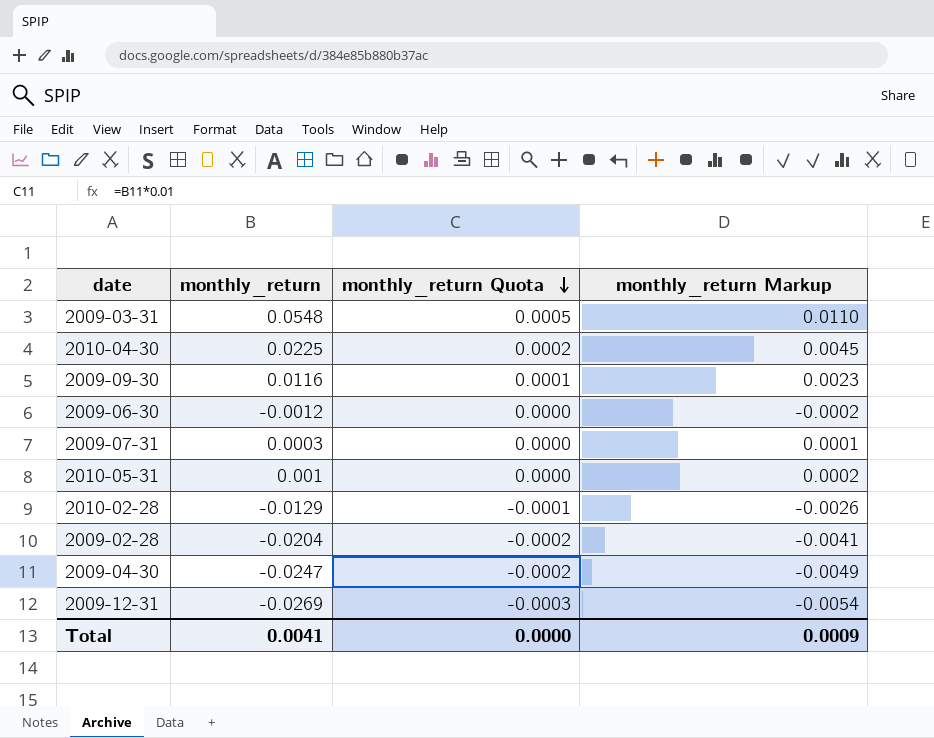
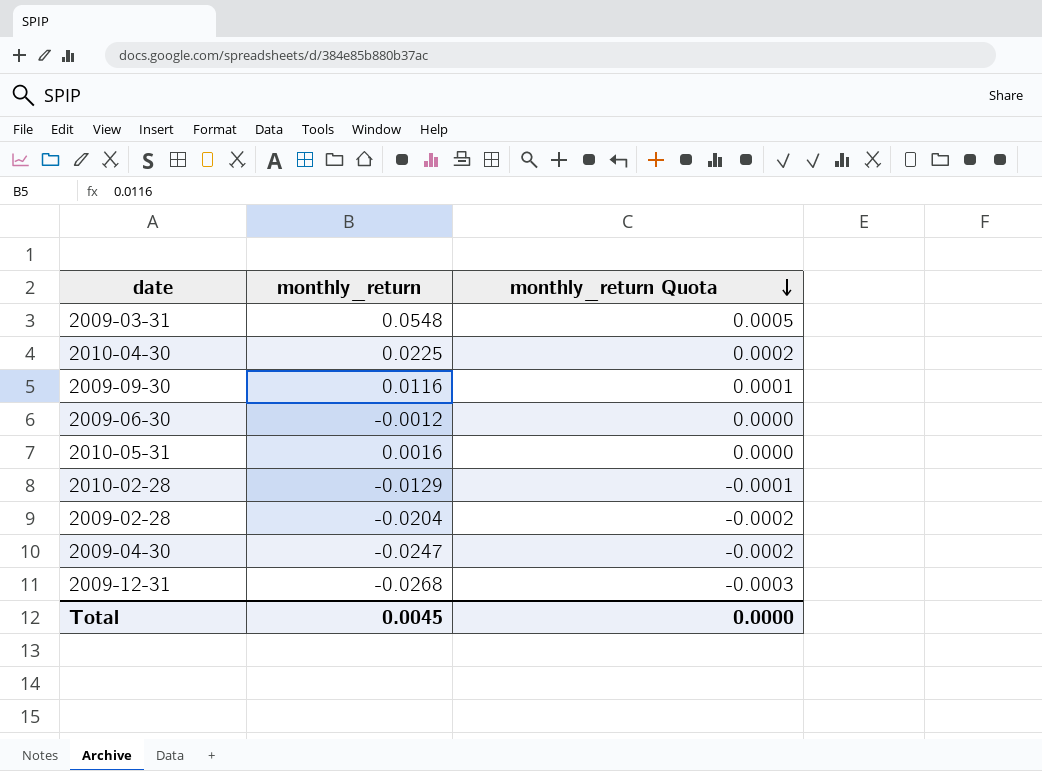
column monthly_return Markup | formula: [monthly_return] * 0.2 -> none
row 2009-07-31: 0.0003 | 0.0000 | 0.0001 -> none
2010-05-31 | monthly_return: 0.001 -> 0.0016
2009-12-31 | monthly_return: -0.0269 -> -0.0268
Total | monthly_return: 0.0041 -> 0.0045

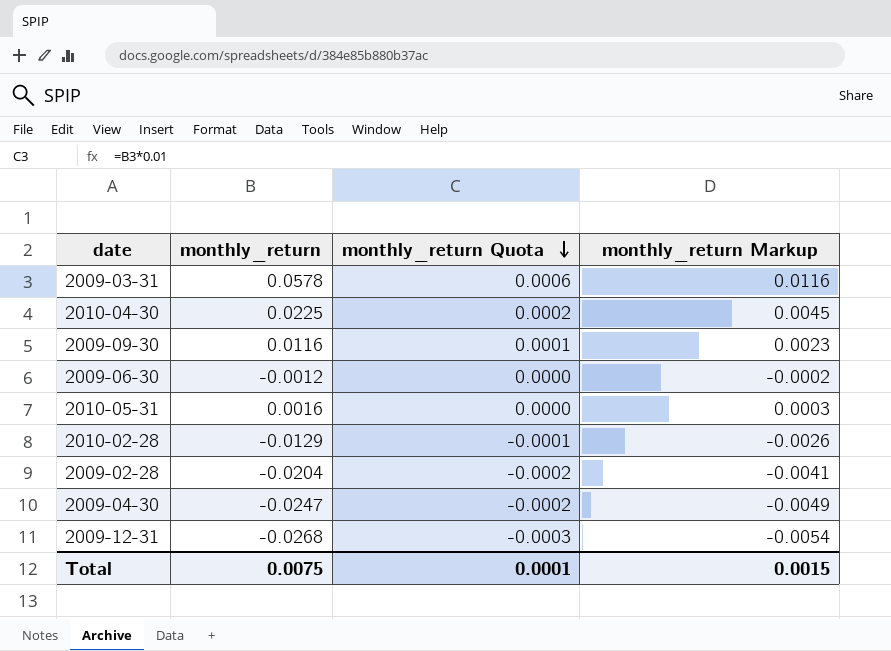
column monthly_return Markup | formula: none -> [monthly_return] * 0.2
2009-03-31 | monthly_return: 0.0548 -> 0.0578
2009-03-31 | monthly_return Quota: 0.0005 -> 0.0006
Total | monthly_return: 0.0045 -> 0.0075
Total | monthly_return Quota: 0.0000 -> 0.0001

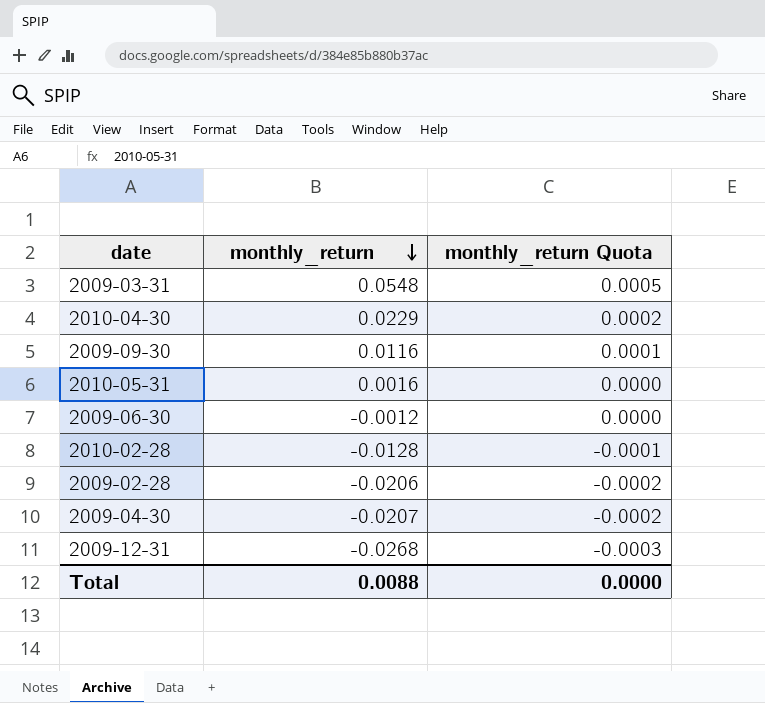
row order: monthly_return Quota descending -> monthly_return descending
column monthly_return Markup | formula: [monthly_return] * 0.2 -> none
2009-03-31 | monthly_return: 0.0578 -> 0.0548
2009-03-31 | monthly_return Quota: 0.0006 -> 0.0005
2010-04-30 | monthly_return: 0.0225 -> 0.0229
2010-02-28 | monthly_return: -0.0129 -> -0.0128
2009-02-28 | monthly_return: -0.0204 -> -0.0206
2009-04-30 | monthly_return: -0.0247 -> -0.0207
Total | monthly_return: 0.0075 -> 0.0088
Total | monthly_return Quota: 0.0001 -> 0.0000

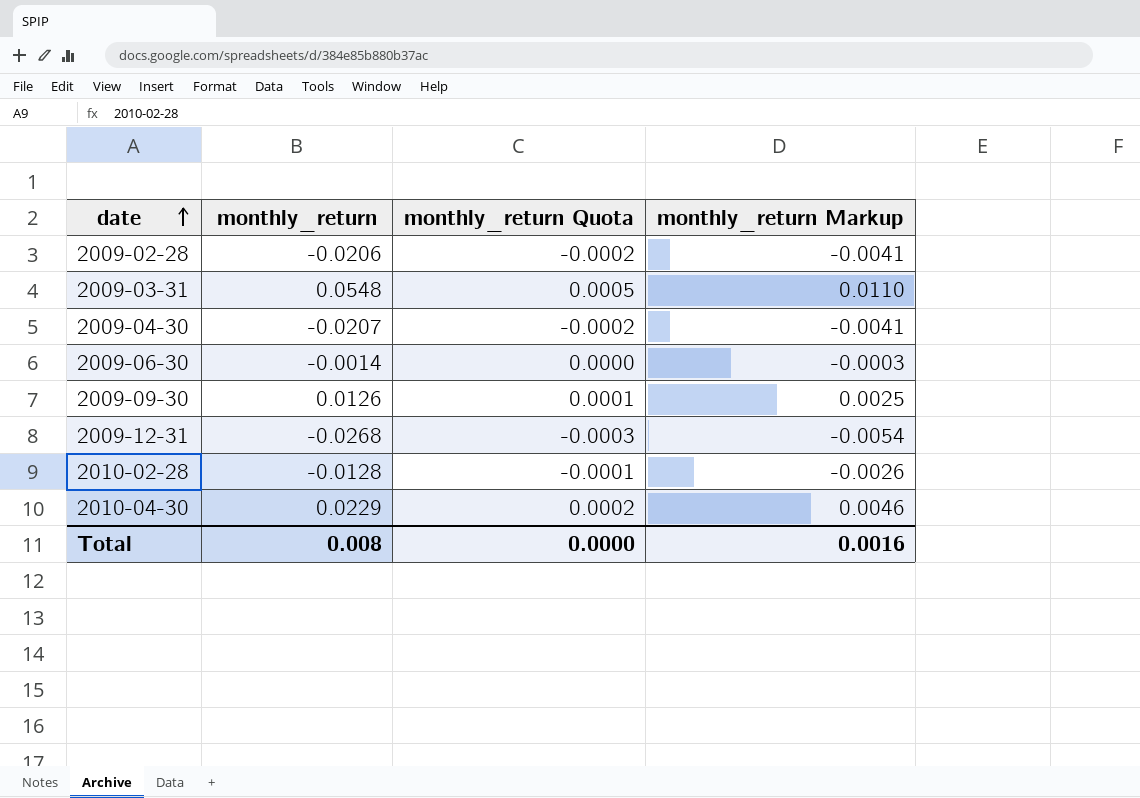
row order: monthly_return descending -> date ascending
column monthly_return Markup | formula: none -> [monthly_return] * 0.2
row 2010-05-31: 0.0016 | 0.0000 -> none
2009-06-30 | monthly_return: -0.0012 -> -0.0014
2009-09-30 | monthly_return: 0.0116 -> 0.0126
Total | monthly_return: 0.0088 -> 0.008

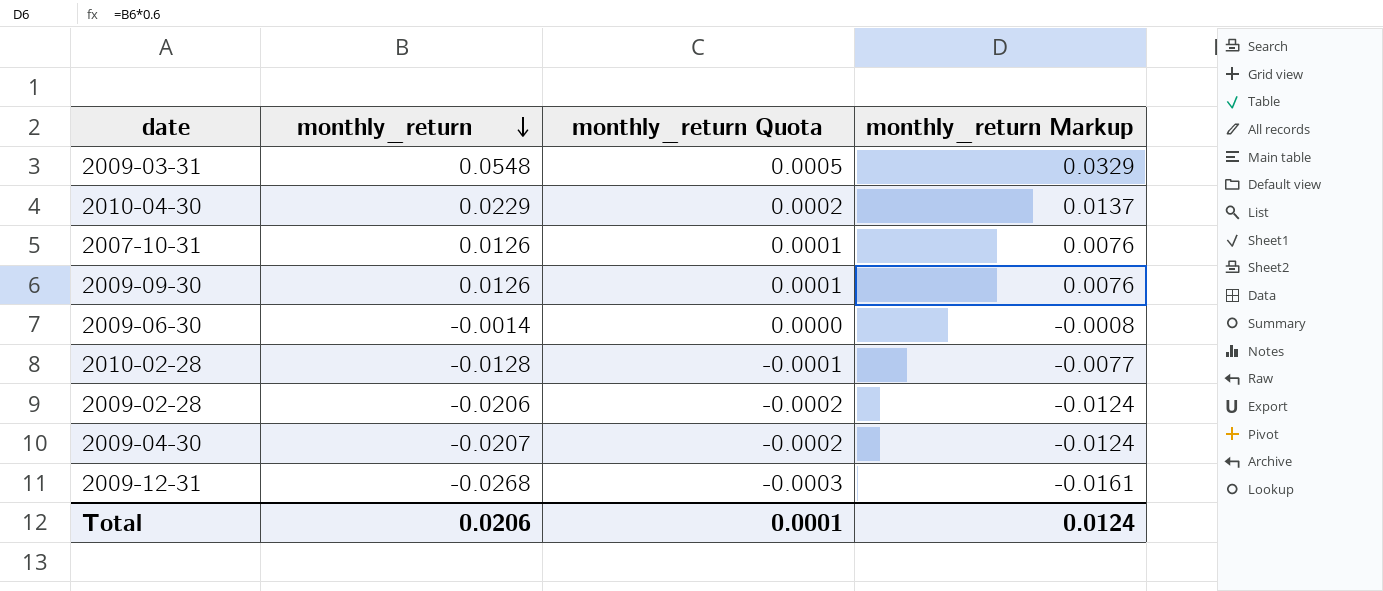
row order: date ascending -> monthly_return descending
column monthly_return Markup | formula: [monthly_return] * 0.2 -> [monthly_return] * 0.6
row 2007-10-31: none -> 0.0126 | 0.0001 | 0.0076
Total | monthly_return: 0.008 -> 0.0206
Total | monthly_return Quota: 0.0000 -> 0.0001
Total | monthly_return Markup: 0.0016 -> 0.0124

